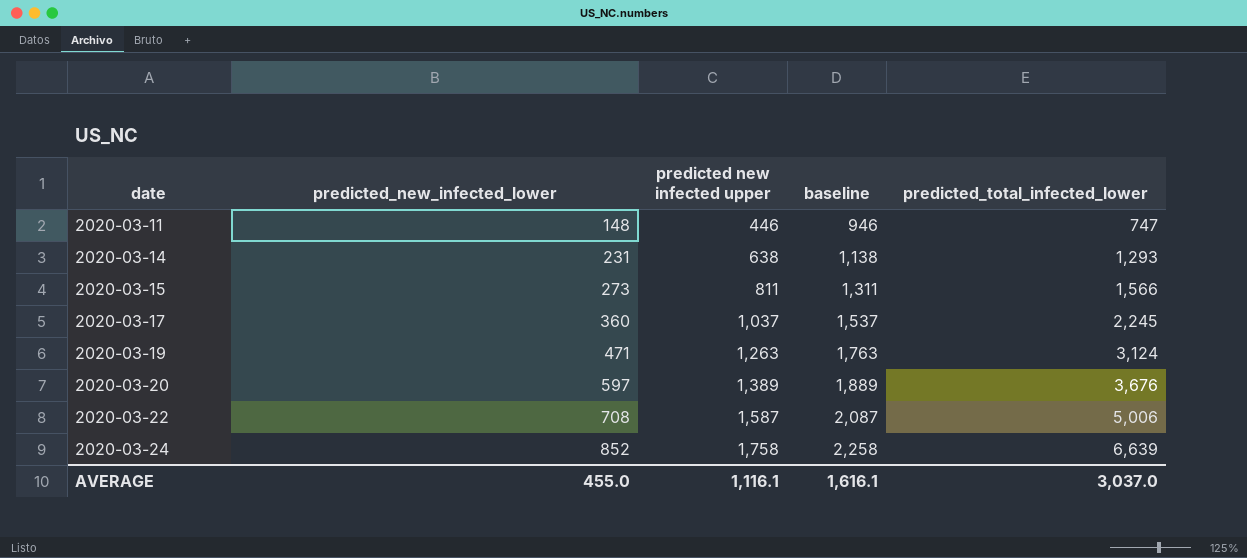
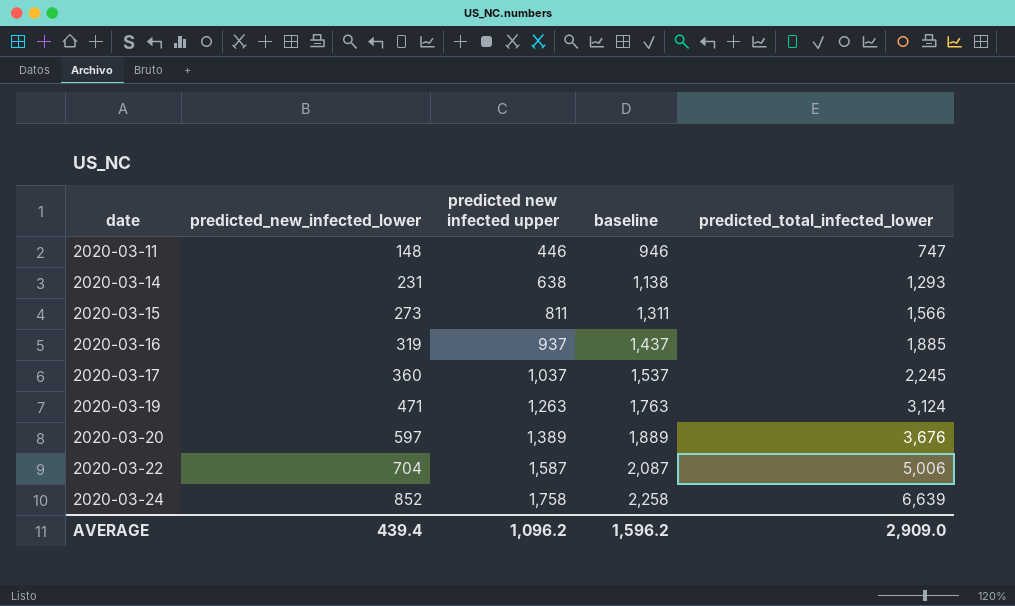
row 2020-03-16: none -> 319 | 937 | 1,437 | 1,885
2020-03-22 | predicted_new_infected_lower: 708 -> 704
AVERAGE | predicted_new_infected_lower: 455.0 -> 439.4
AVERAGE | predicted new infected upper: 1,116.1 -> 1,096.2
AVERAGE | baseline: 1,616.1 -> 1,596.2
AVERAGE | predicted_total_infected_lower: 3,037.0 -> 2,909.0

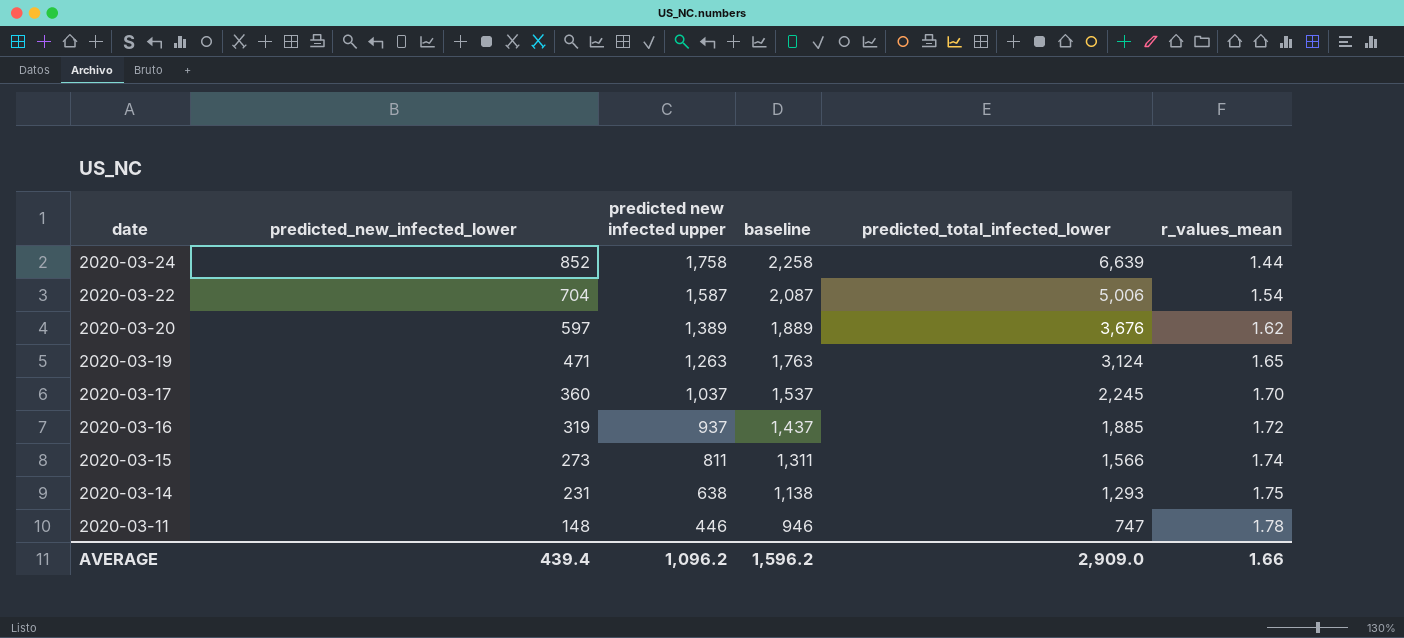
row order: date ascending -> date descending
column r_values_mean | position: none -> 6

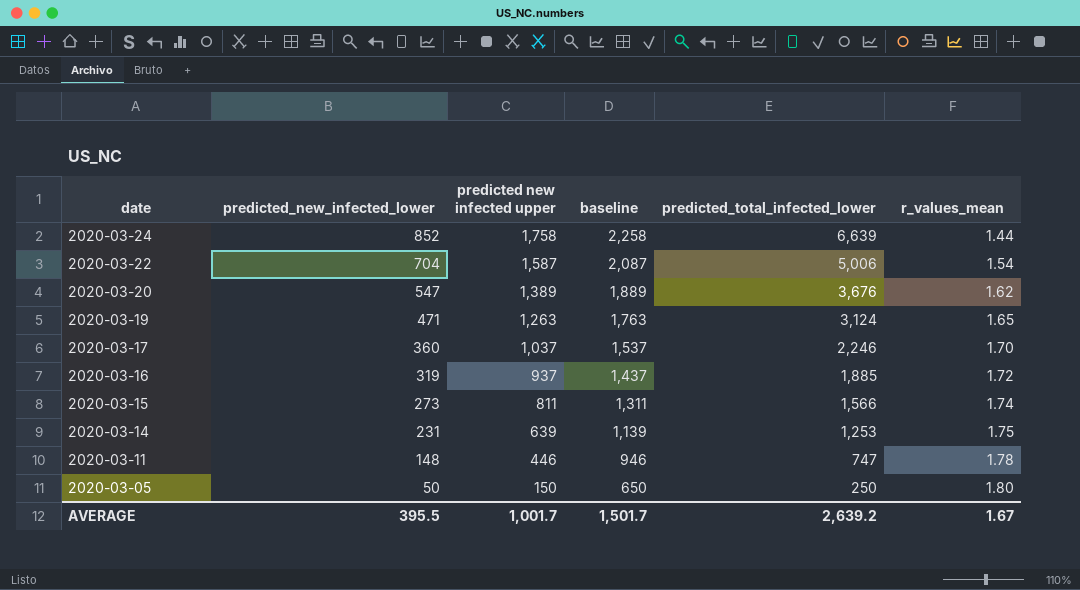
2020-03-20 | predicted_new_infected_lower: 597 -> 547
2020-03-17 | predicted_total_infected_lower: 2,245 -> 2,246
2020-03-14 | predicted new infected upper: 638 -> 639
2020-03-14 | baseline: 1,138 -> 1,139
2020-03-14 | predicted_total_infected_lower: 1,293 -> 1,253
row 2020-03-05: none -> 50 | 150 | 650 | 250 | 1.80
AVERAGE | predicted_new_infected_lower: 439.4 -> 395.5
AVERAGE | predicted new infected upper: 1,096.2 -> 1,001.7
AVERAGE | baseline: 1,596.2 -> 1,501.7
AVERAGE | predicted_total_infected_lower: 2,909.0 -> 2,639.2
AVERAGE | r_values_mean: 1.66 -> 1.67

